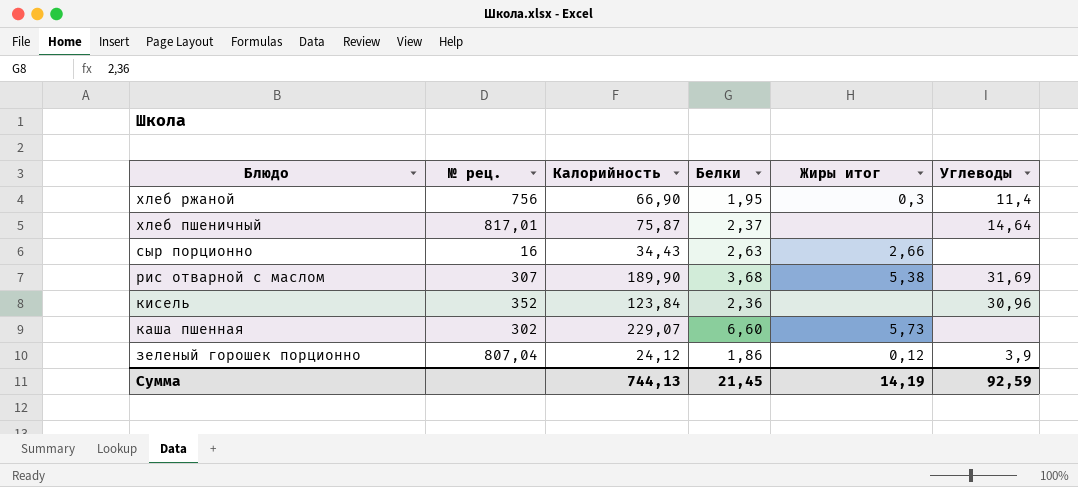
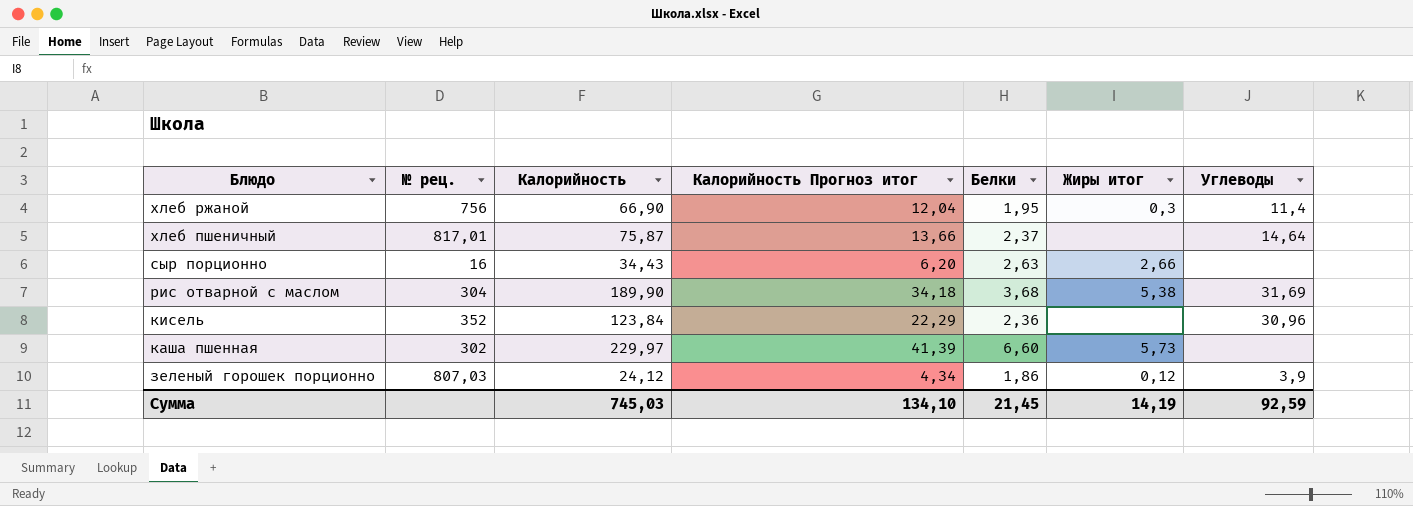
column Калорийность Прогноз итог | formula: none -> [Калорийность] * 0,18
рис отварной с маслом | № рец.: 307 -> 304
каша пшенная | Калорийность: 229,07 -> 229,97
зеленый горошек порционно | № рец.: 807,04 -> 807,03
Сумма | Калорийность: 744,13 -> 745,03

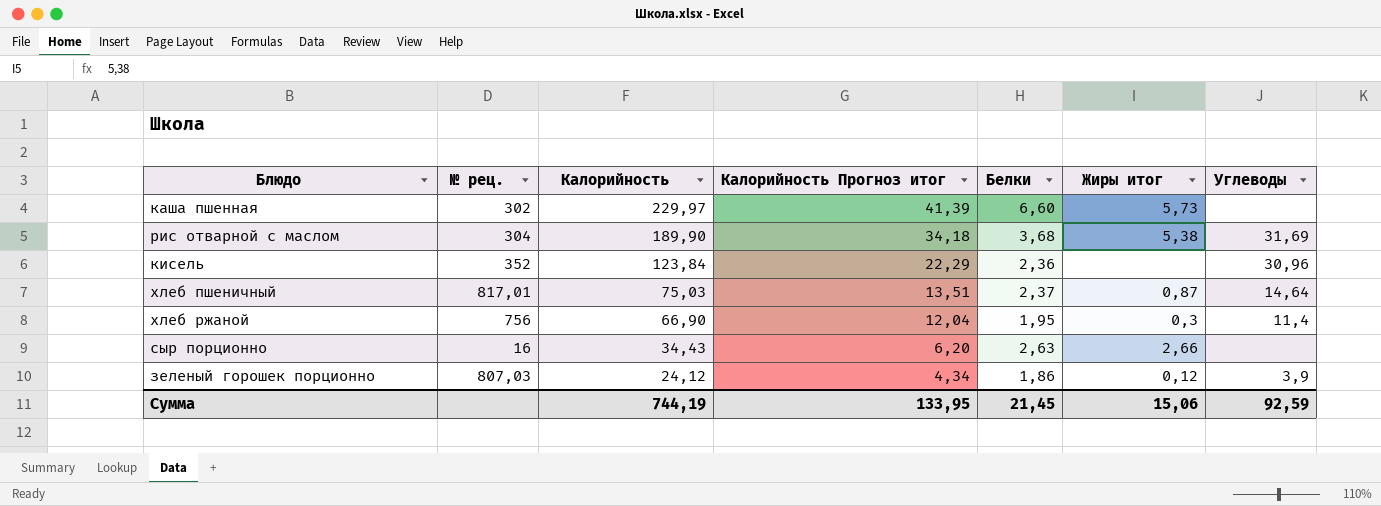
row order: Блюдо descending -> Калорийность descending
хлеб пшеничный | Калорийность: 75,87 -> 75,03
хлеб пшеничный | Калорийность Прогноз итог: 13,66 -> 13,51
хлеб пшеничный | Жиры итог: none -> 0,87
Сумма | Калорийность: 745,03 -> 744,19
Сумма | Калорийность Прогноз итог: 134,10 -> 133,95
Сумма | Жиры итог: 14,19 -> 15,06

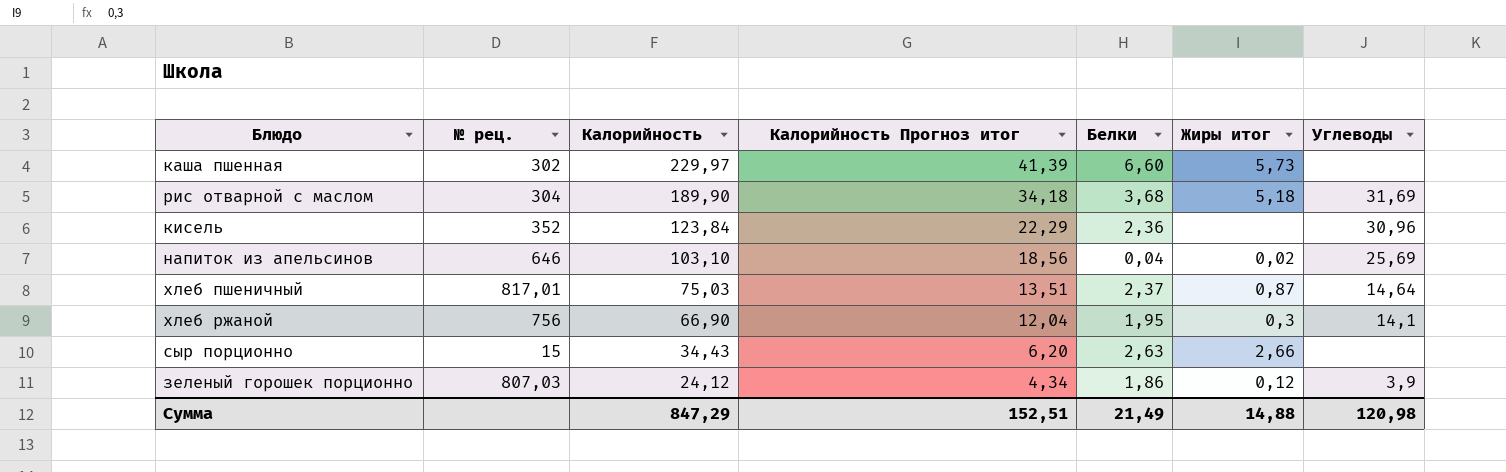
рис отварной с маслом | Жиры итог: 5,38 -> 5,18
row напиток из апельсинов: none -> 646 | 103,10 | 18,56 | 0,04 | 0,02 | 25,69
хлеб ржаной | Углеводы: 11,4 -> 14,1
сыр порционно | № рец.: 16 -> 15
Сумма | Калорийность: 744,19 -> 847,29
Сумма | Калорийность Прогноз итог: 133,95 -> 152,51
Сумма | Белки: 21,45 -> 21,49
Сумма | Жиры итог: 15,06 -> 14,88
Сумма | Углеводы: 92,59 -> 120,98

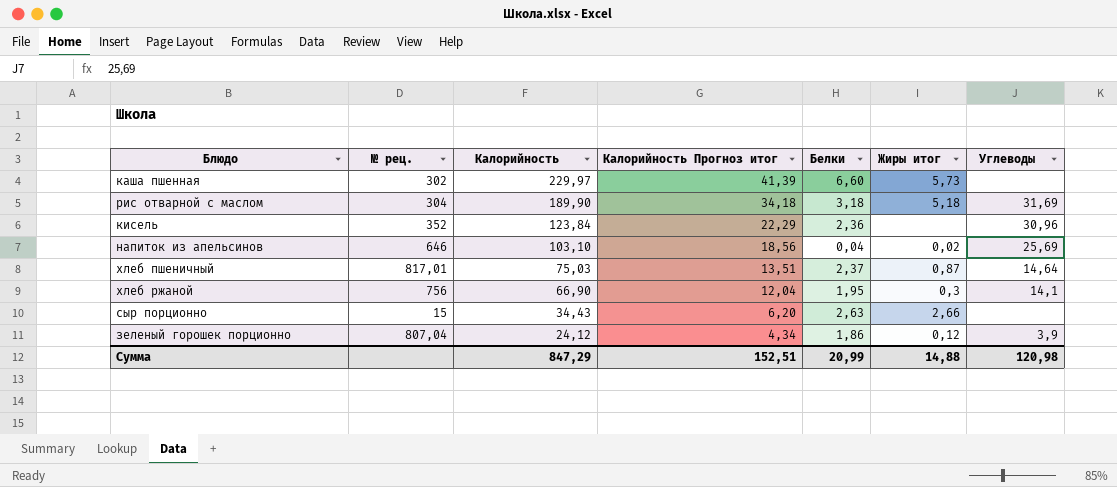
рис отварной с маслом | Белки: 3,68 -> 3,18
зеленый горошек порционно | № рец.: 807,03 -> 807,04
Сумма | Белки: 21,49 -> 20,99

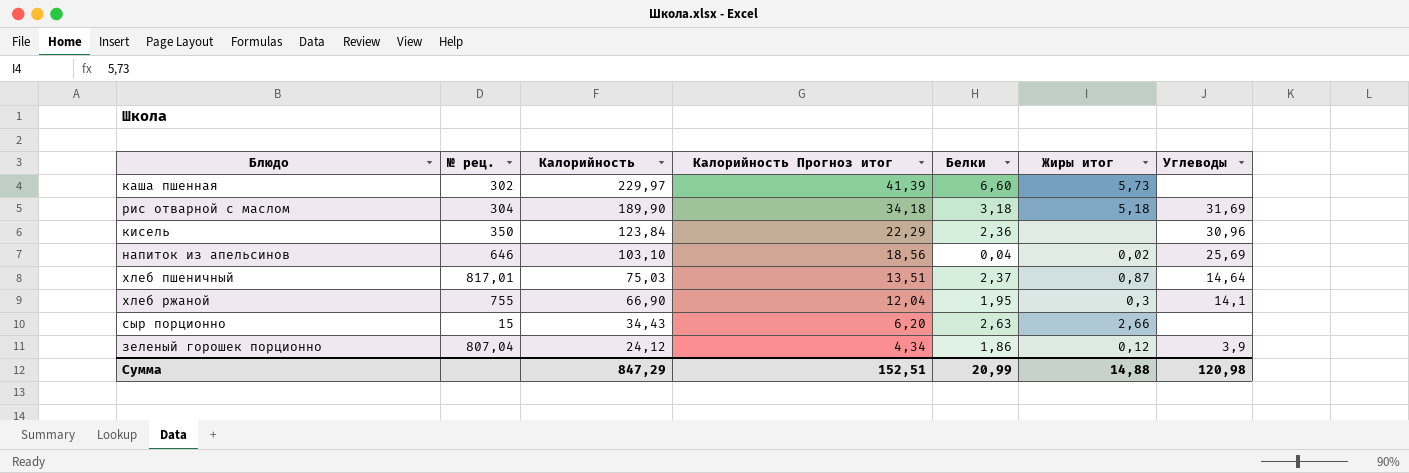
кисель | № рец.: 352 -> 350
хлеб ржаной | № рец.: 756 -> 755

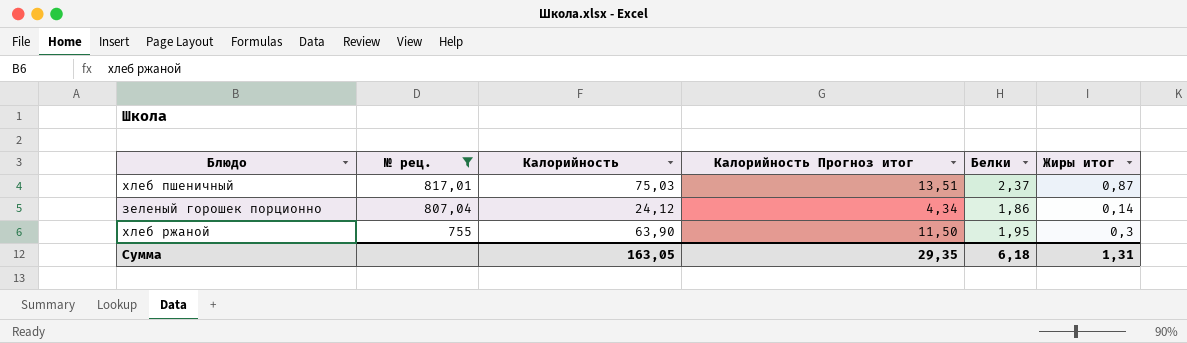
filter: none -> № рец. >= 755
row order: Калорийность descending -> № рец. descending
column Углеводы | position: 7 -> none
зеленый горошек порционно | Жиры итог: 0,12 -> 0,14
хлеб ржаной | Калорийность: 66,90 -> 63,90
хлеб ржаной | Калорийность Прогноз итог: 12,04 -> 11,50
Сумма | Калорийность: 847,29 -> 163,05
Сумма | Калорийность Прогноз итог: 152,51 -> 29,35
Сумма | Белки: 20,99 -> 6,18
Сумма | Жиры итог: 14,88 -> 1,31

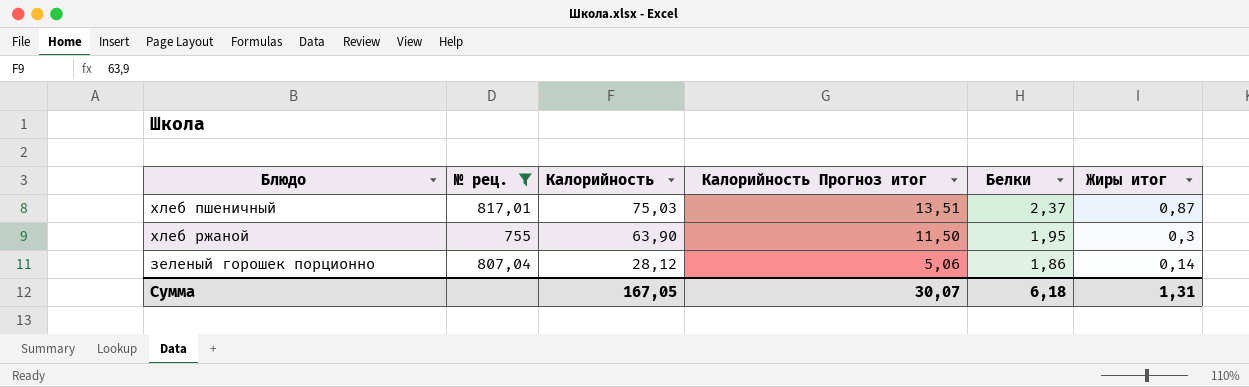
row order: № рец. descending -> Калорийность descending
зеленый горошек порционно | Калорийность: 24,12 -> 28,12
зеленый горошек порционно | Калорийность Прогноз итог: 4,34 -> 5,06
Сумма | Калорийность: 163,05 -> 167,05
Сумма | Калорийность Прогноз итог: 29,35 -> 30,07

